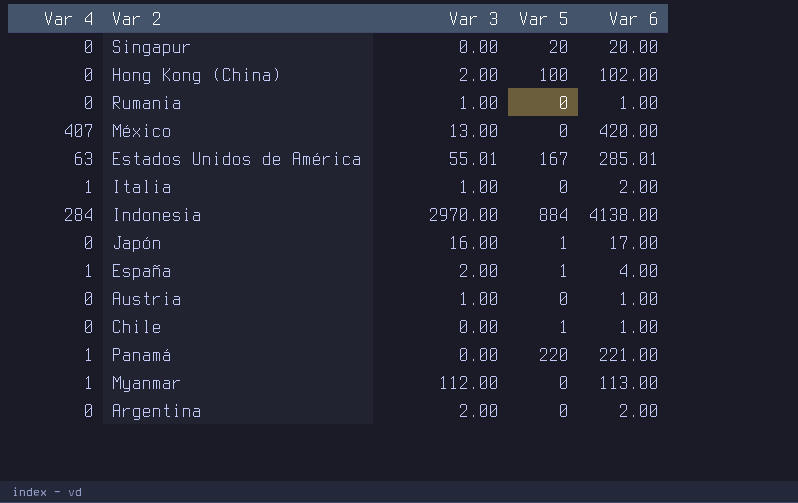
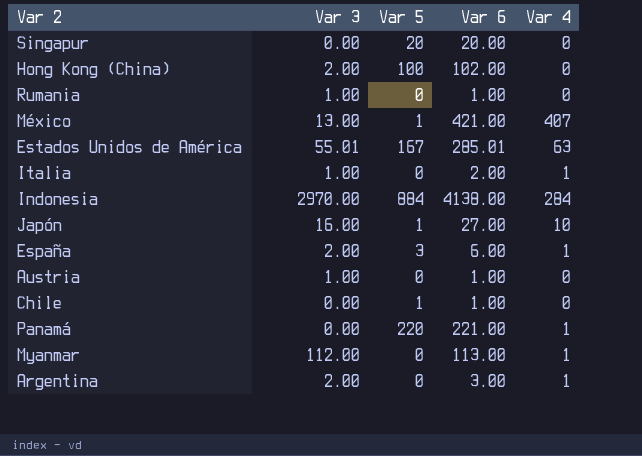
column Var 4 | position: 1 -> 5
México | Var 5: 0 -> 1
México | Var 6: 420.00 -> 421.00
Japón | Var 6: 17.00 -> 27.00
Japón | Var 4: 0 -> 10
España | Var 5: 1 -> 3
España | Var 6: 4.00 -> 6.00
Argentina | Var 6: 2.00 -> 3.00
Argentina | Var 4: 0 -> 1

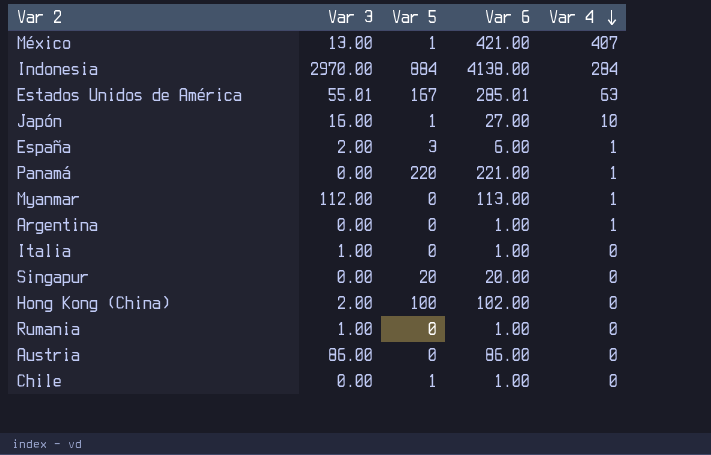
row order: none -> Var 4 descending
Argentina | Var 3: 2.00 -> 0.00
Argentina | Var 6: 3.00 -> 1.00
Italia | Var 6: 2.00 -> 1.00
Italia | Var 4: 1 -> 0
Austria | Var 3: 1.00 -> 86.00
Austria | Var 6: 1.00 -> 86.00

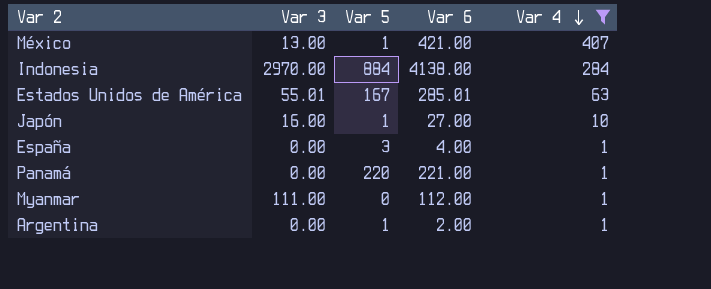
filter: none -> Var 4 != 0
España | Var 3: 2.00 -> 0.00
España | Var 6: 6.00 -> 4.00
Myanmar | Var 3: 112.00 -> 111.00
Myanmar | Var 6: 113.00 -> 112.00
Argentina | Var 5: 0 -> 1
Argentina | Var 6: 1.00 -> 2.00

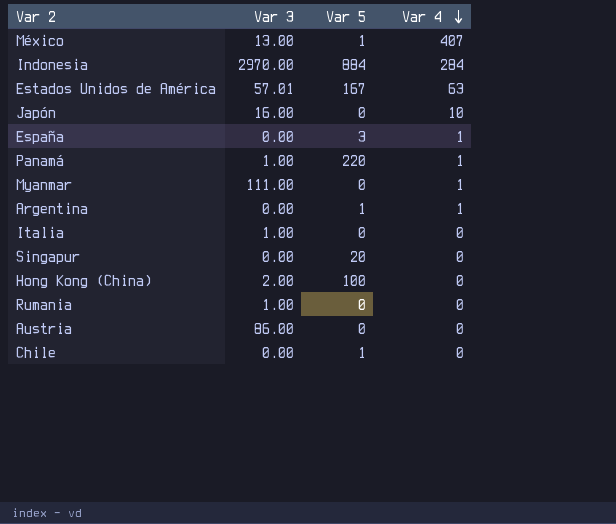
filter: Var 4 != 0 -> none
column Var 6 | formula: [Var 3] + [Var 5] + [Var 4] -> none
Estados Unidos de América | Var 3: 55.01 -> 57.01
Japón | Var 5: 1 -> 0
Panamá | Var 3: 0.00 -> 1.00

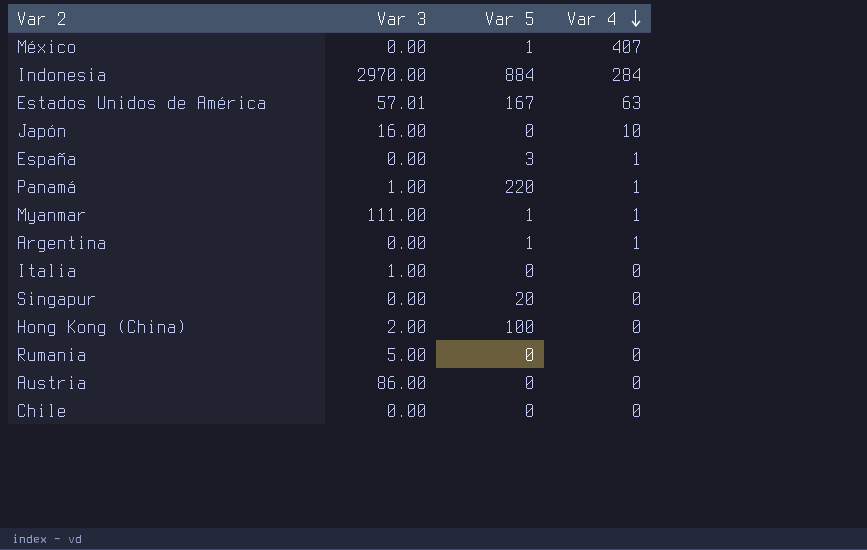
México | Var 3: 13.00 -> 0.00
Myanmar | Var 5: 0 -> 1
Rumania | Var 3: 1.00 -> 5.00
Chile | Var 5: 1 -> 0

